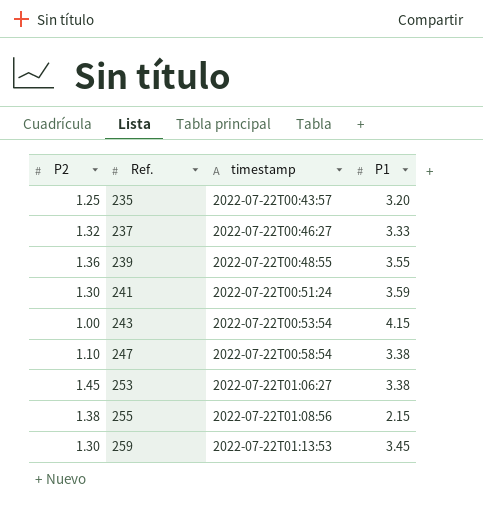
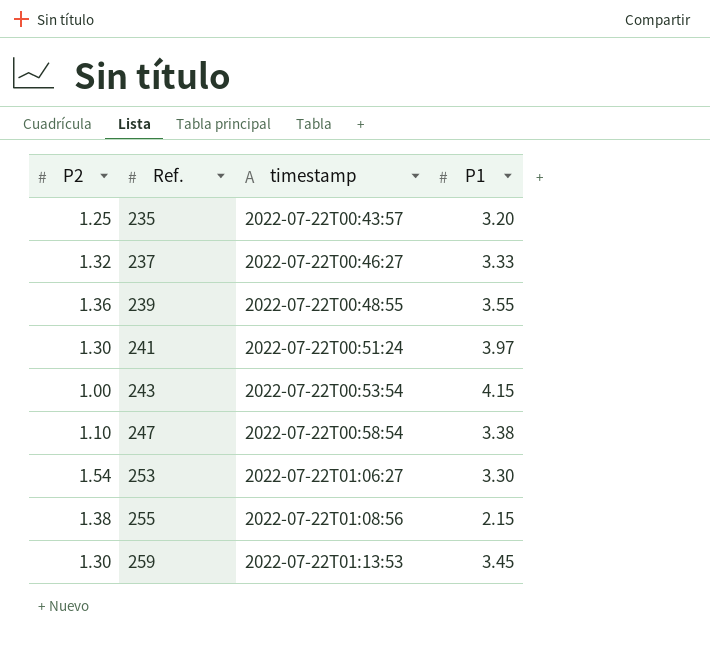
241 | P1: 3.59 -> 3.97
253 | P2: 1.45 -> 1.54
253 | P1: 3.38 -> 3.30

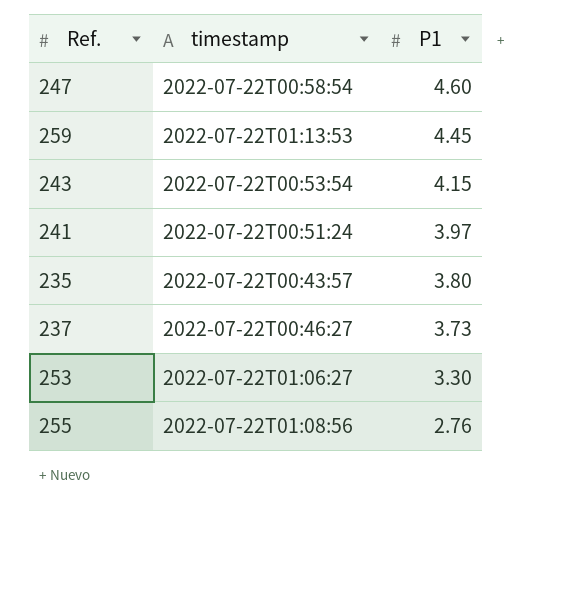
row order: Ref. ascending -> P1 descending
column P2 | position: 1 -> none
row 239: 1.36 | 2022-07-22T00:48:55 | 3.55 -> none
247 | P1: 3.38 -> 4.60
259 | P1: 3.45 -> 4.45
235 | P1: 3.20 -> 3.80
237 | P1: 3.33 -> 3.73
255 | P1: 2.15 -> 2.76

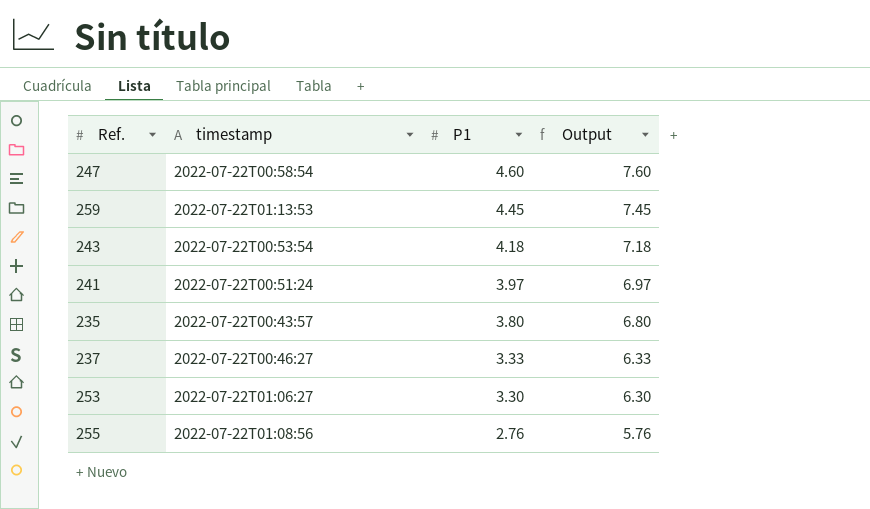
column Output | formula: none -> [P1] + 3
243 | P1: 4.15 -> 4.18
237 | P1: 3.73 -> 3.33

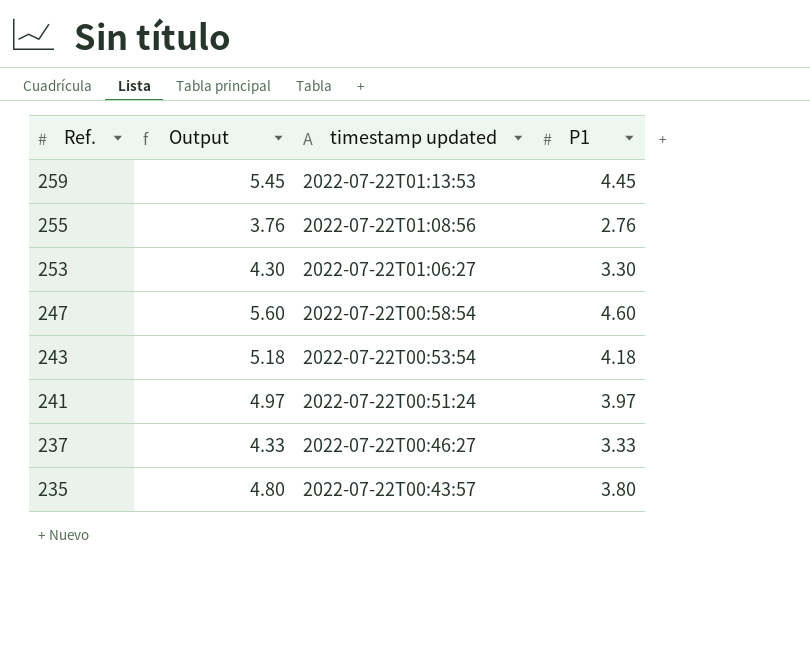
row order: P1 descending -> Ref. descending
column Output | formula: [P1] + 3 -> [P1] + 1
column Output | position: 4 -> 2
column name: timestamp -> timestamp updated

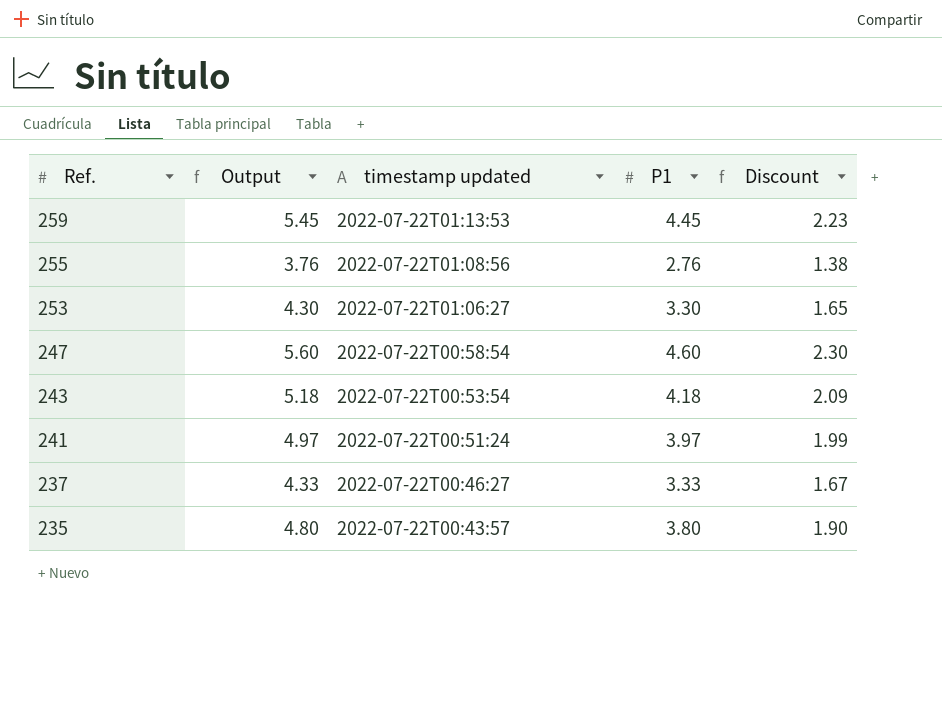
column Discount | formula: none -> [P1] * 0.5

